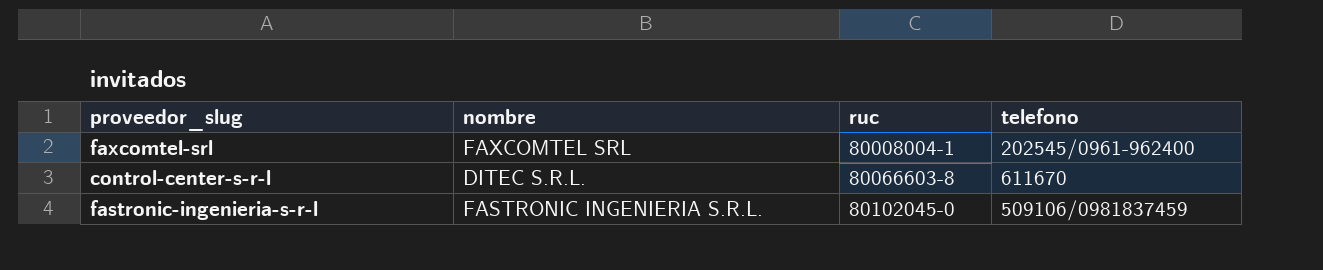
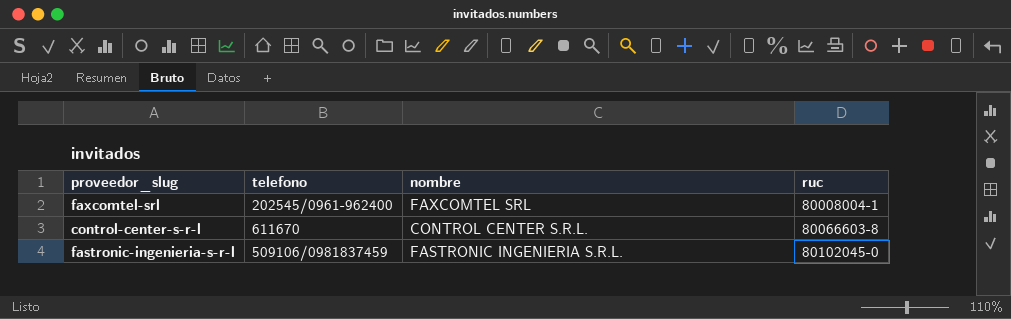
column telefono | position: 4 -> 2
control-center-s-r-l | nombre: DITEC S.R.L. -> CONTROL CENTER S.R.L.

